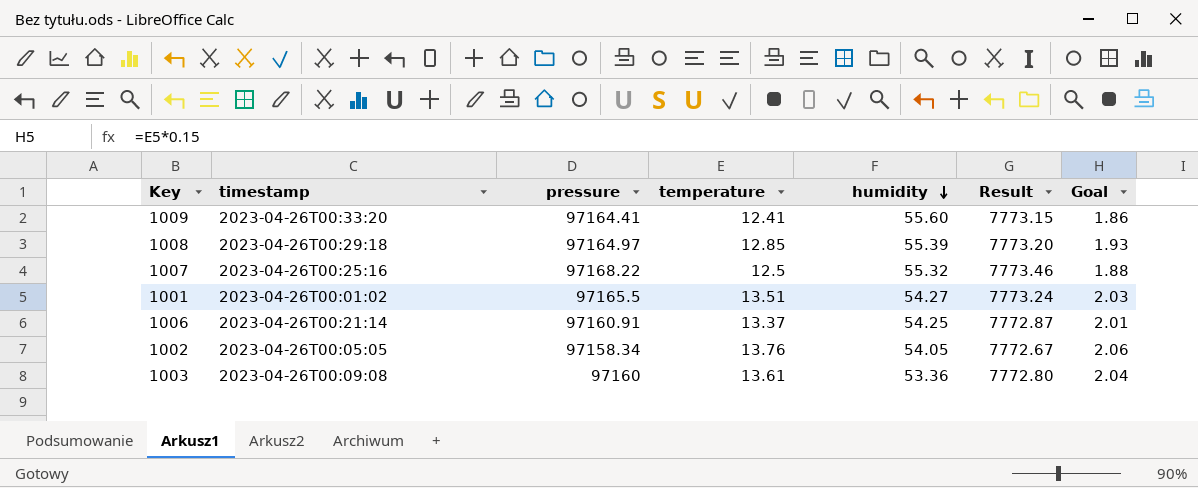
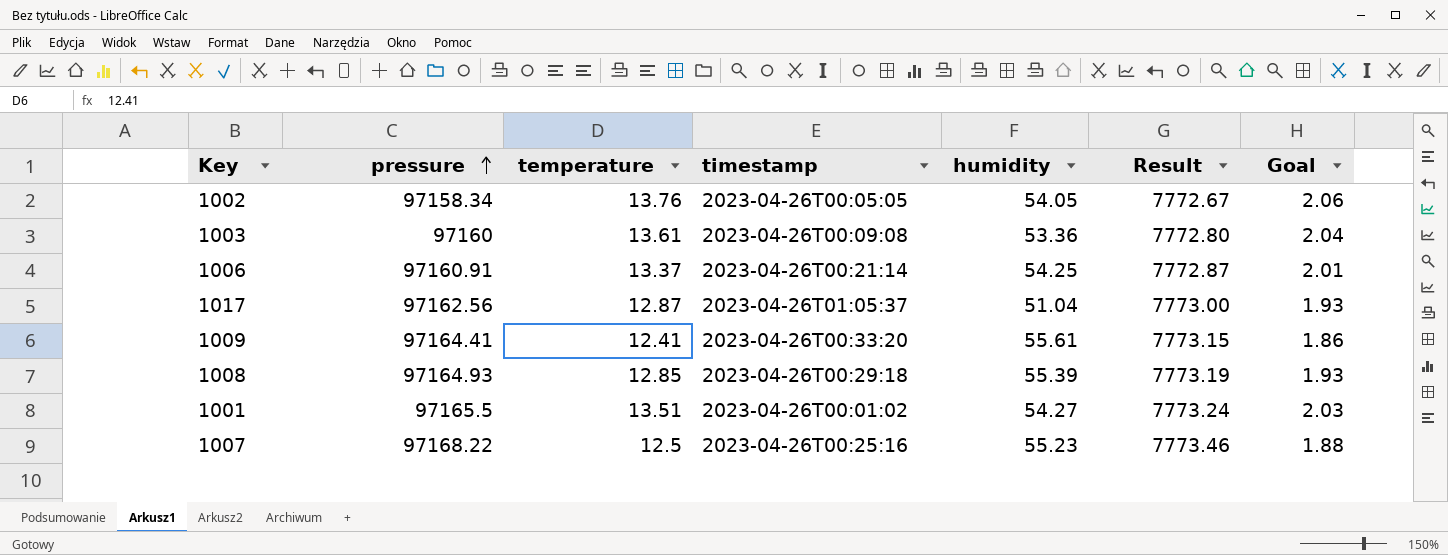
row order: humidity descending -> pressure ascending
column timestamp | position: 2 -> 4
row 1017: none -> 97162.56 | 12.87 | 2023-04-26T01:05:37 | 51.04 | 7773.00 | 1.93
1009 | humidity: 55.60 -> 55.61
1008 | pressure: 97164.97 -> 97164.93
1008 | Result: 7773.20 -> 7773.19
1007 | humidity: 55.32 -> 55.23

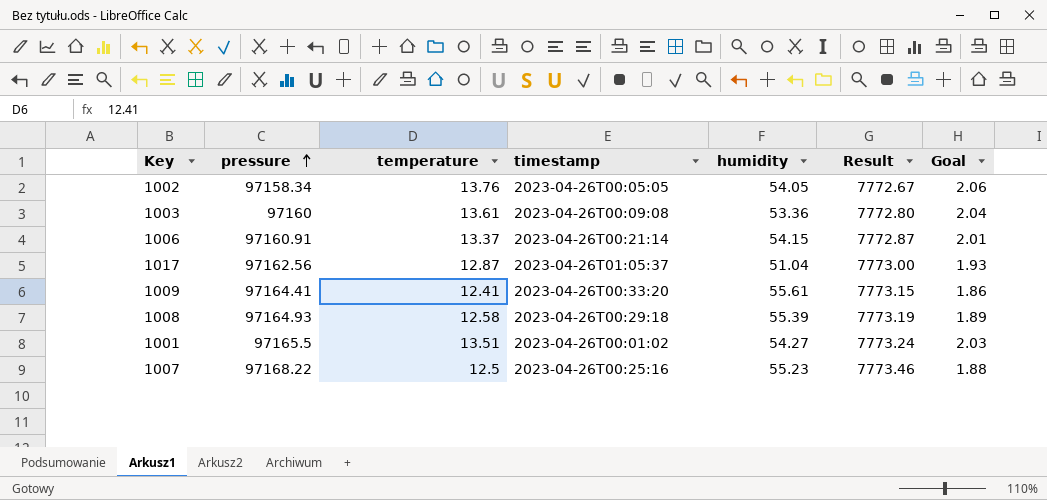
1006 | humidity: 54.25 -> 54.15
1008 | temperature: 12.85 -> 12.58
1008 | Goal: 1.93 -> 1.89

